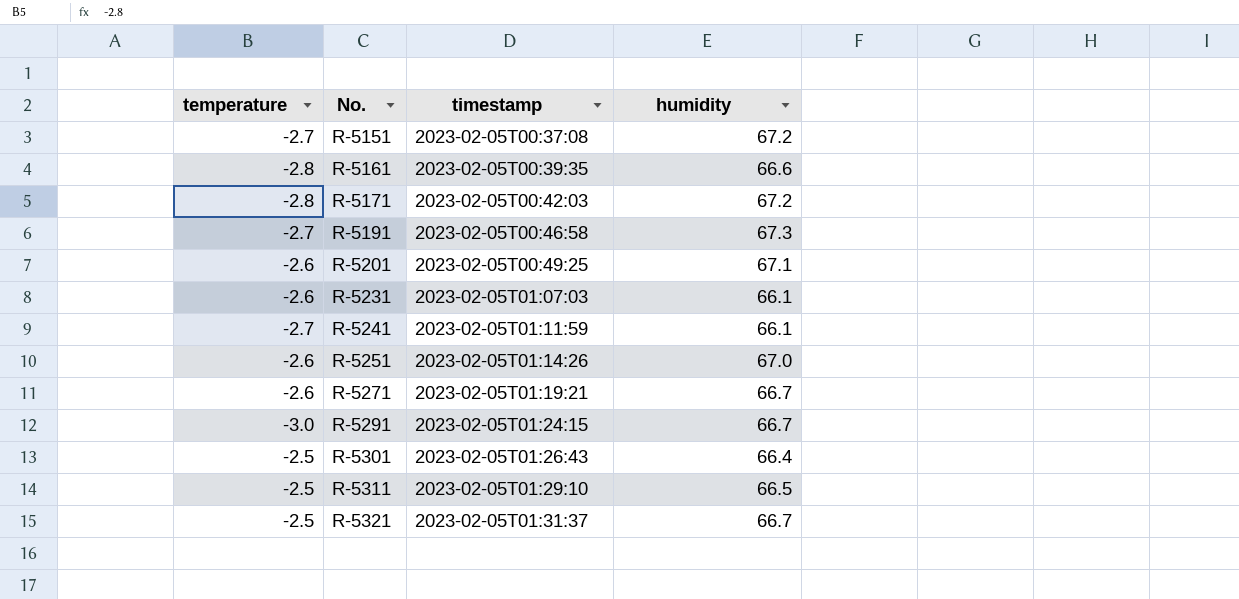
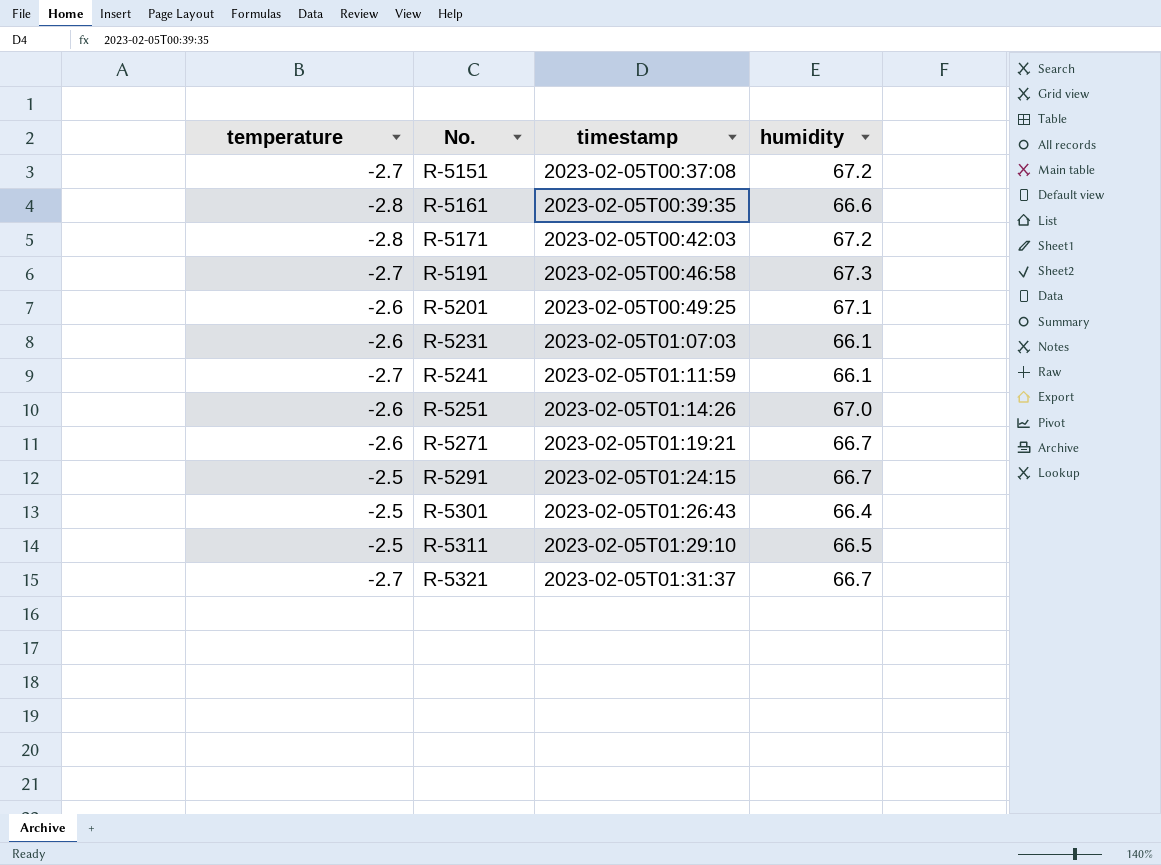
R-5291 | temperature: -3.0 -> -2.5
R-5321 | temperature: -2.5 -> -2.7

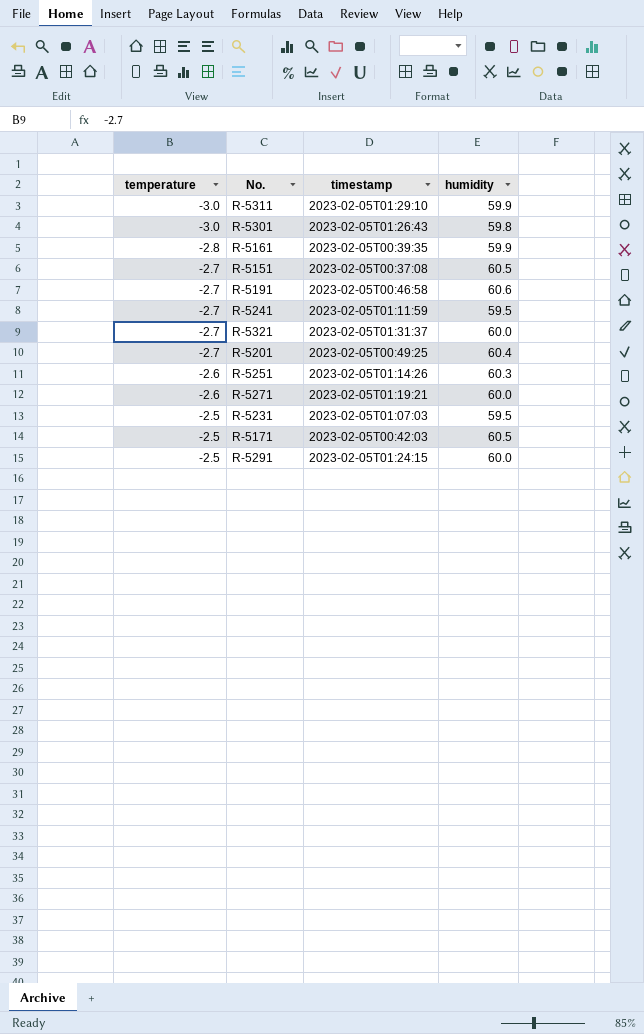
row order: No. ascending -> temperature ascending
R-5311 | temperature: -2.5 -> -3.0
R-5311 | humidity: 66.5 -> 59.9
R-5301 | temperature: -2.5 -> -3.0
R-5301 | humidity: 66.4 -> 59.8
R-5161 | humidity: 66.6 -> 59.9
R-5151 | humidity: 67.2 -> 60.5
R-5191 | humidity: 67.3 -> 60.6
R-5241 | humidity: 66.1 -> 59.5
R-5321 | humidity: 66.7 -> 60.0
R-5201 | temperature: -2.6 -> -2.7
R-5201 | humidity: 67.1 -> 60.4
R-5251 | humidity: 67.0 -> 60.3
R-5271 | humidity: 66.7 -> 60.0
R-5231 | temperature: -2.6 -> -2.5
R-5231 | humidity: 66.1 -> 59.5
R-5171 | temperature: -2.8 -> -2.5
R-5171 | humidity: 67.2 -> 60.5
R-5291 | humidity: 66.7 -> 60.0

